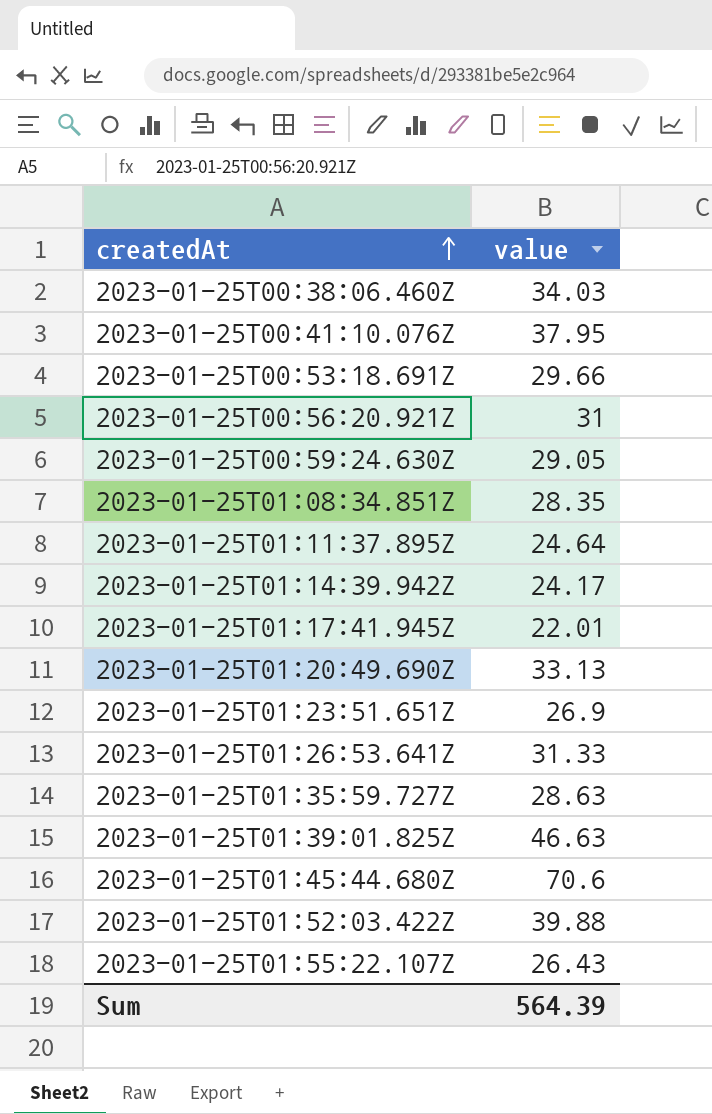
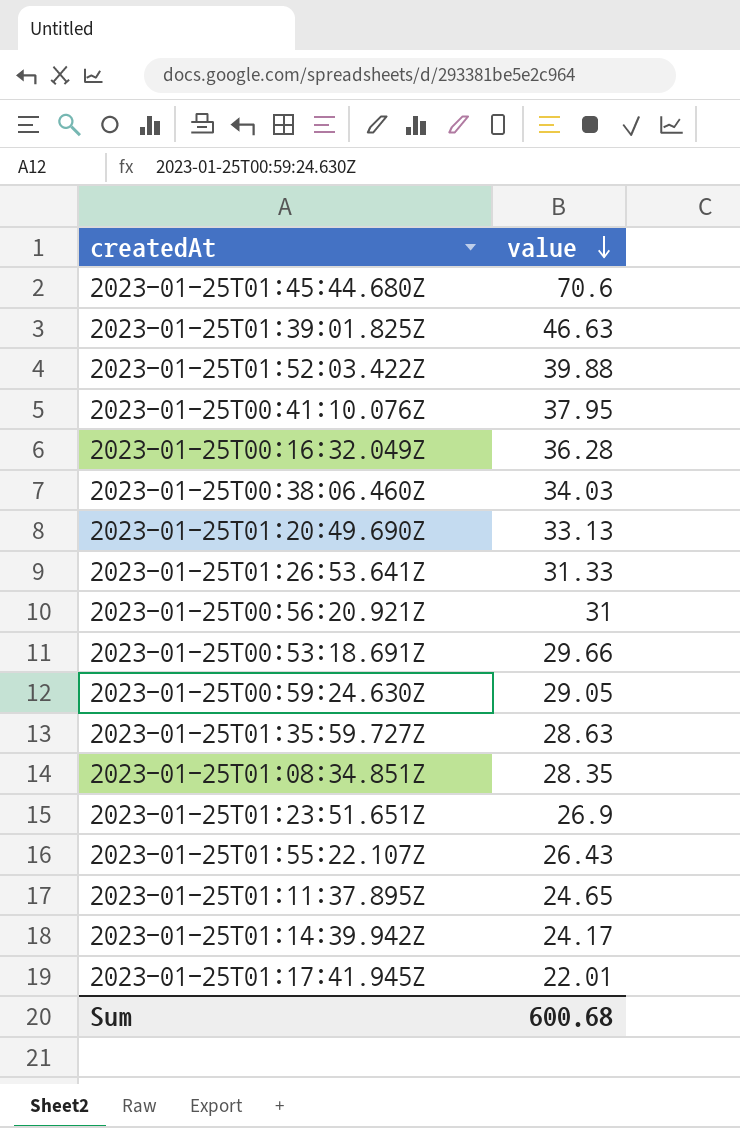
row order: createdAt ascending -> value descending
row 2023-01-25T00:16:32.049Z: none -> 36.28
2023-01-25T01:11:37.895Z | value: 24.64 -> 24.65
Sum | value: 564.39 -> 600.68

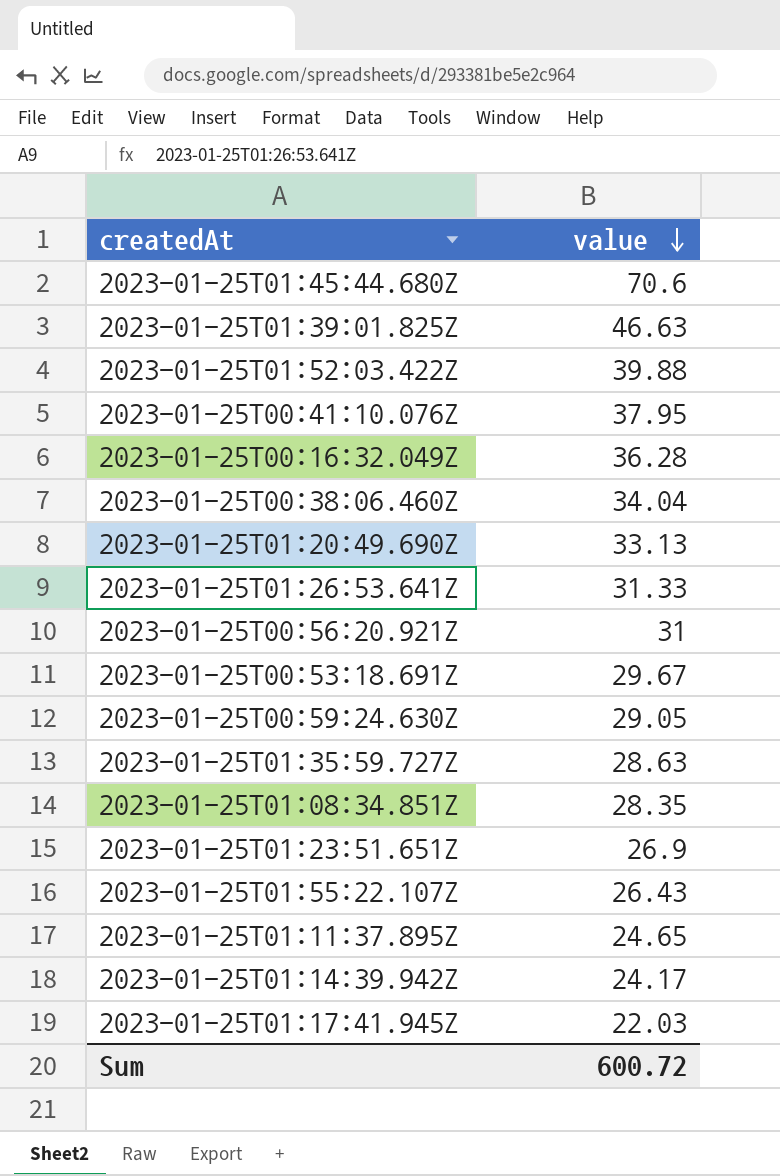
2023-01-25T00:38:06.460Z | value: 34.03 -> 34.04
2023-01-25T00:53:18.691Z | value: 29.66 -> 29.67
2023-01-25T01:17:41.945Z | value: 22.01 -> 22.03
Sum | value: 600.68 -> 600.72

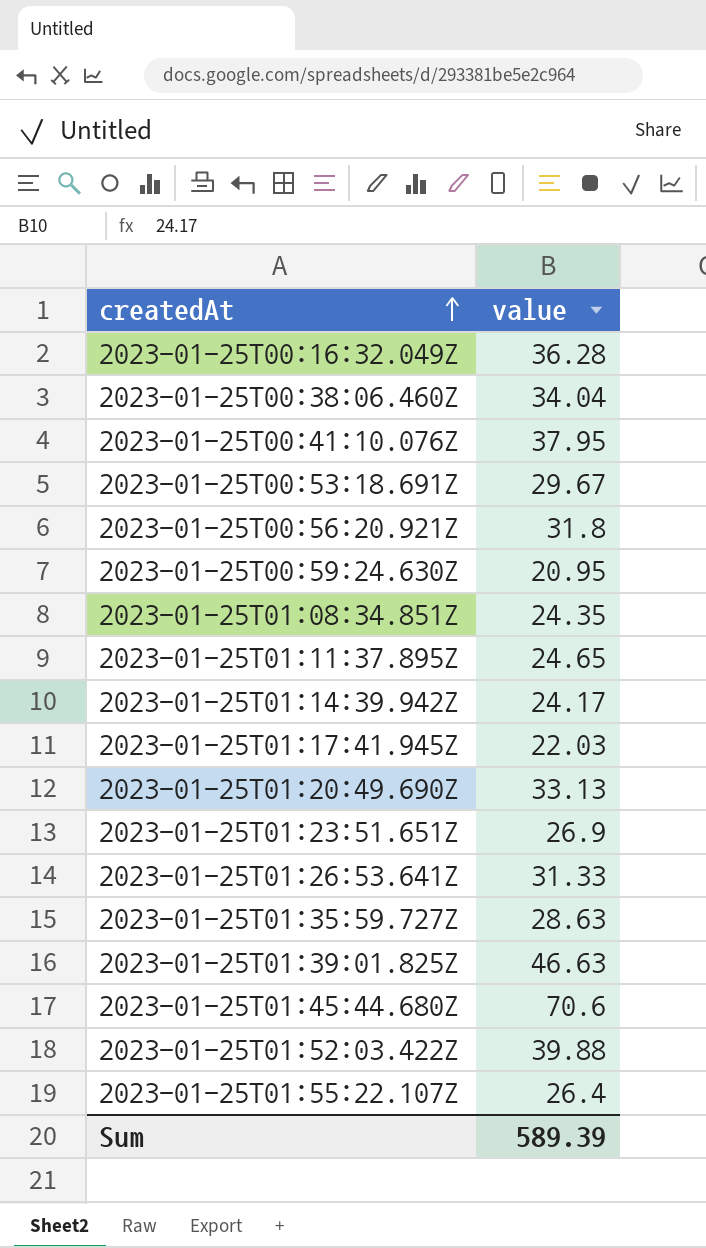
row order: value descending -> createdAt ascending
2023-01-25T00:56:20.921Z | value: 31 -> 31.8
2023-01-25T00:59:24.630Z | value: 29.05 -> 20.95
2023-01-25T01:08:34.851Z | value: 28.35 -> 24.35
2023-01-25T01:55:22.107Z | value: 26.43 -> 26.4
Sum | value: 600.72 -> 589.39

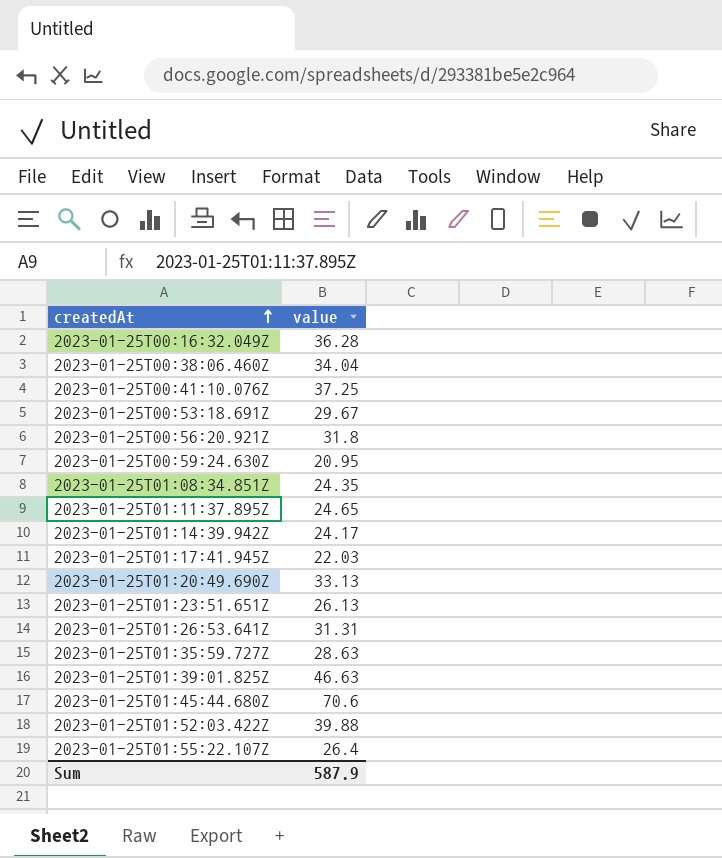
2023-01-25T00:41:10.076Z | value: 37.95 -> 37.25
2023-01-25T01:23:51.651Z | value: 26.9 -> 26.13
2023-01-25T01:26:53.641Z | value: 31.33 -> 31.31
Sum | value: 589.39 -> 587.9

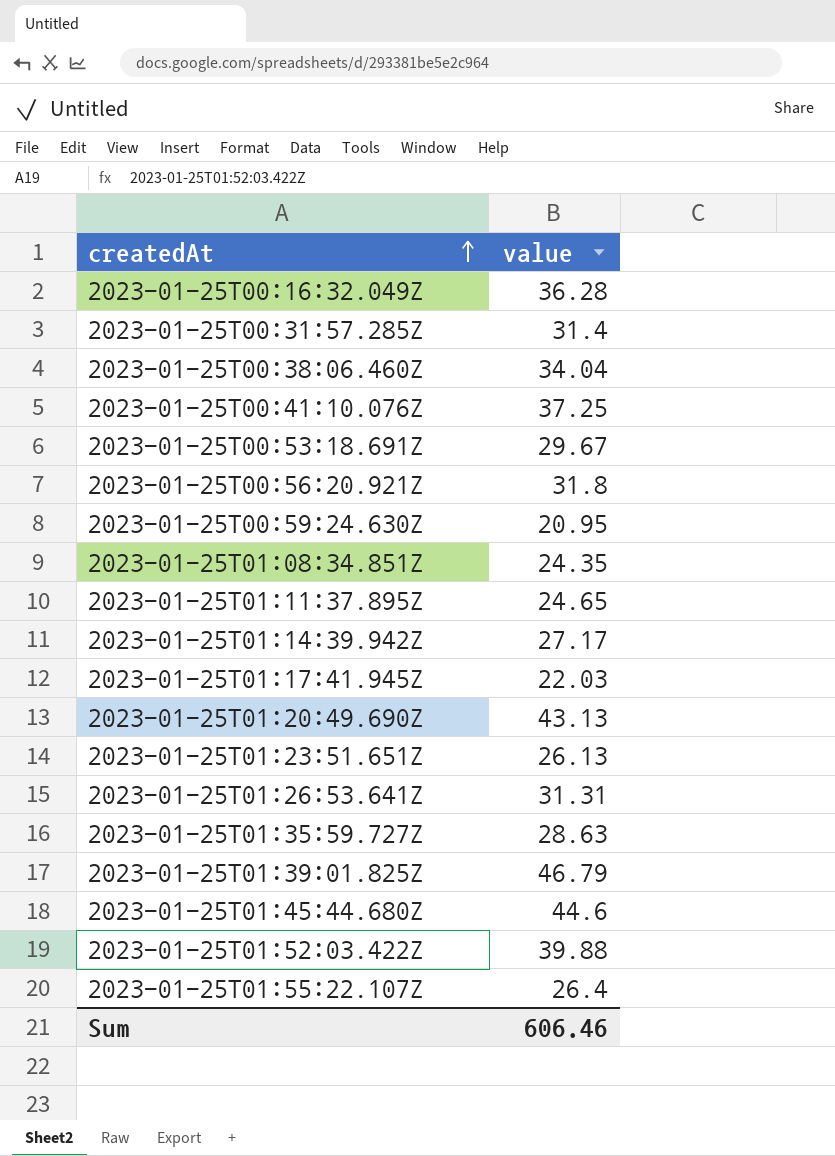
row 2023-01-25T00:31:57.285Z: none -> 31.4
2023-01-25T01:14:39.942Z | value: 24.17 -> 27.17
2023-01-25T01:20:49.690Z | value: 33.13 -> 43.13
2023-01-25T01:39:01.825Z | value: 46.63 -> 46.79
2023-01-25T01:45:44.680Z | value: 70.6 -> 44.6
Sum | value: 587.9 -> 606.46

